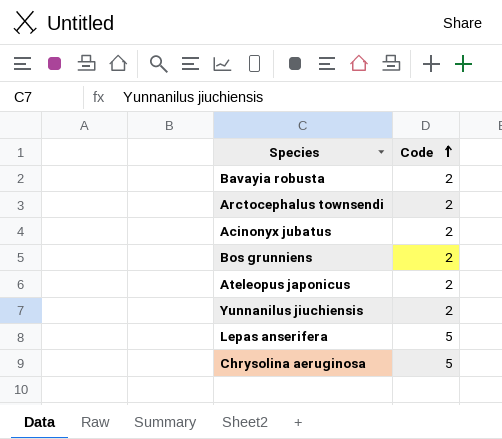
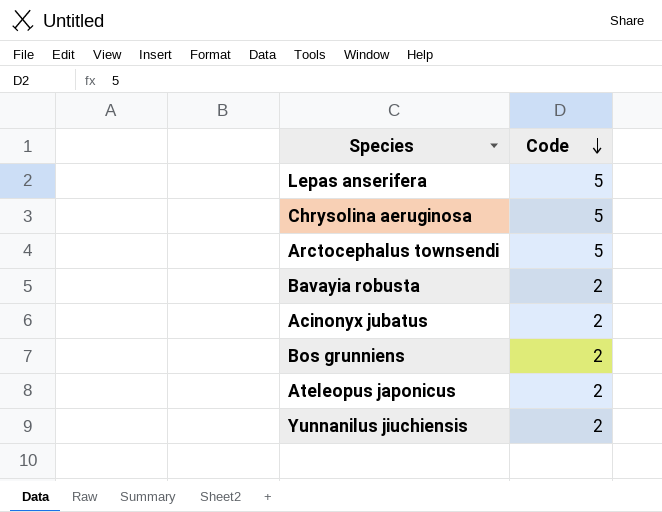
row order: Code ascending -> Code descending
Arctocephalus townsendi | Code: 2 -> 5

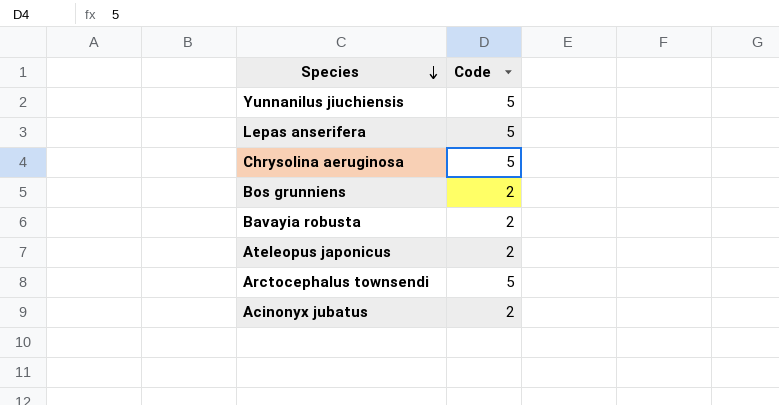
row order: Code descending -> Species descending
Yunnanilus jiuchiensis | Code: 2 -> 5

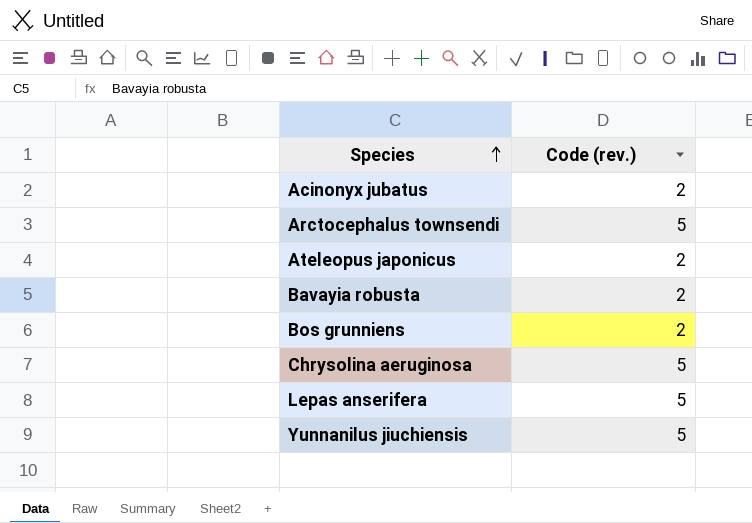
row order: Species descending -> Species ascending
column name: Code -> Code (rev.)

